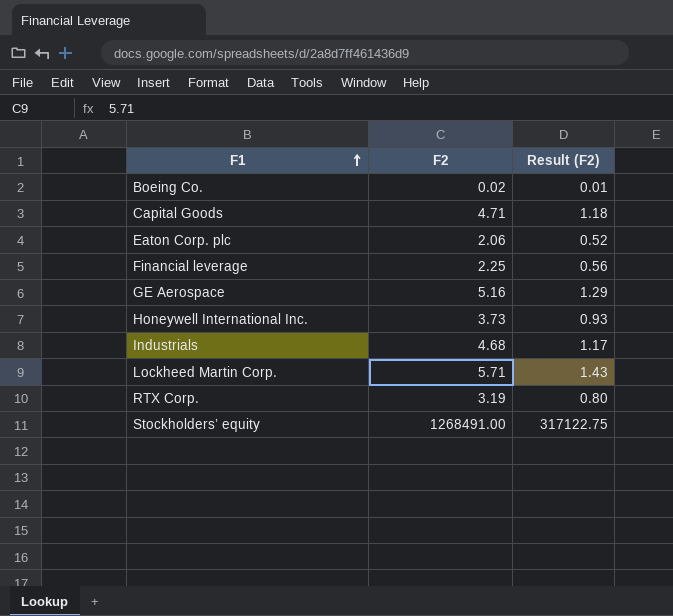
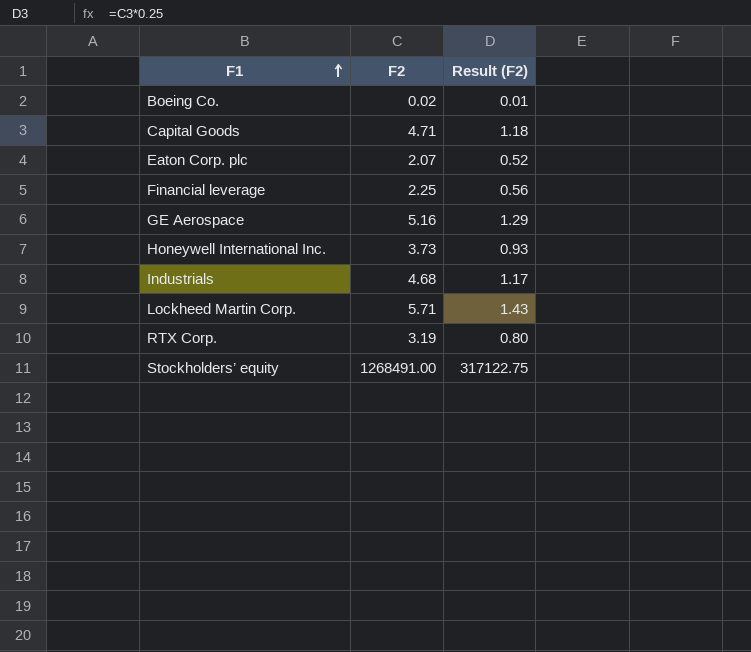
Eaton Corp. plc | F2: 2.06 -> 2.07

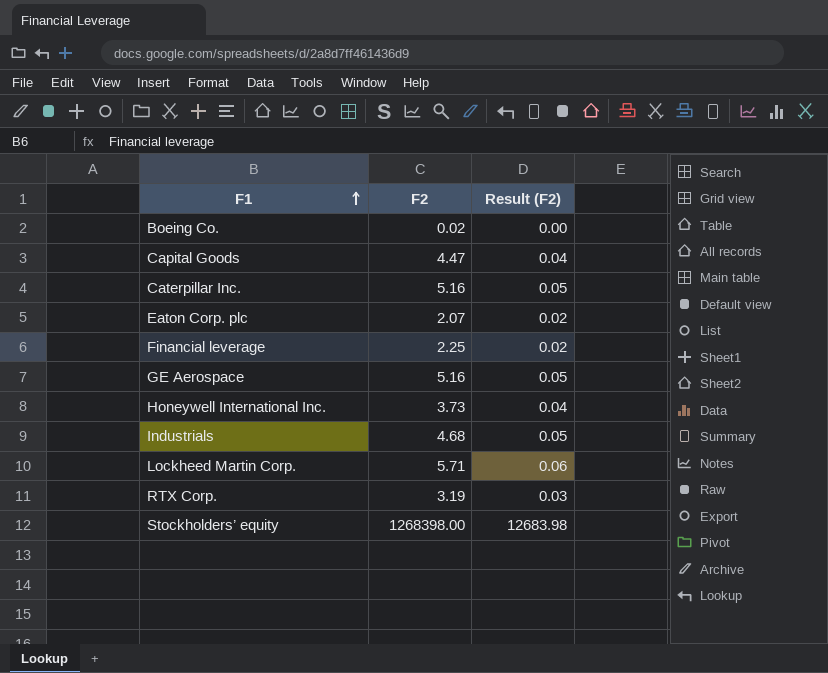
column Result (F2) | formula: [F2] * 0.25 -> [F2] * 0.01
Capital Goods | F2: 4.71 -> 4.47
row Caterpillar Inc.: none -> 5.16 | 0.05
Stockholders’ equity | F2: 1268491.00 -> 1268398.00

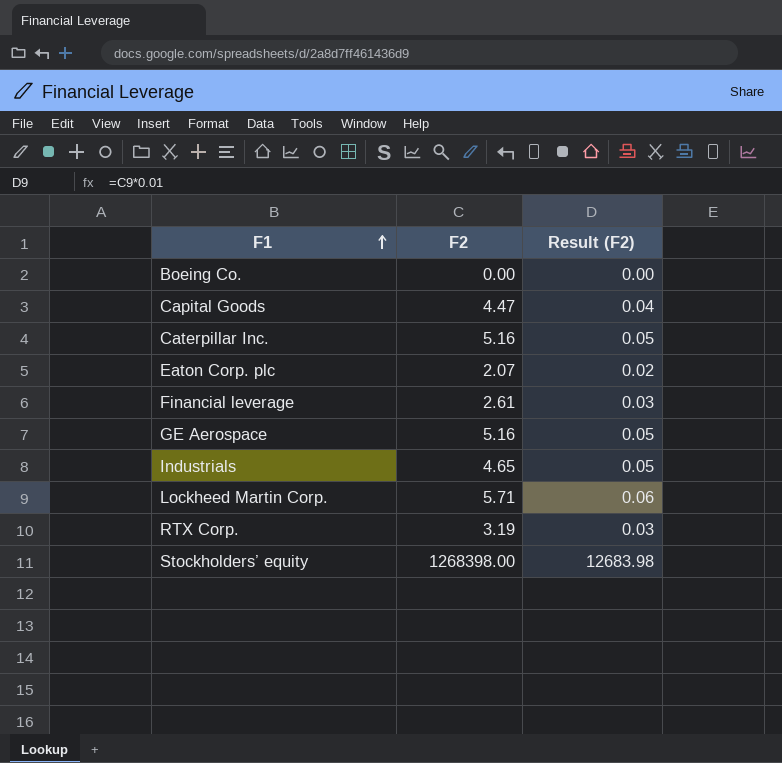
row Honeywell International Inc.: 3.73 | 0.04 -> none
Boeing Co. | F2: 0.02 -> 0.00
Financial leverage | F2: 2.25 -> 2.61
Financial leverage | Result (F2): 0.02 -> 0.03
Industrials | F2: 4.68 -> 4.65

